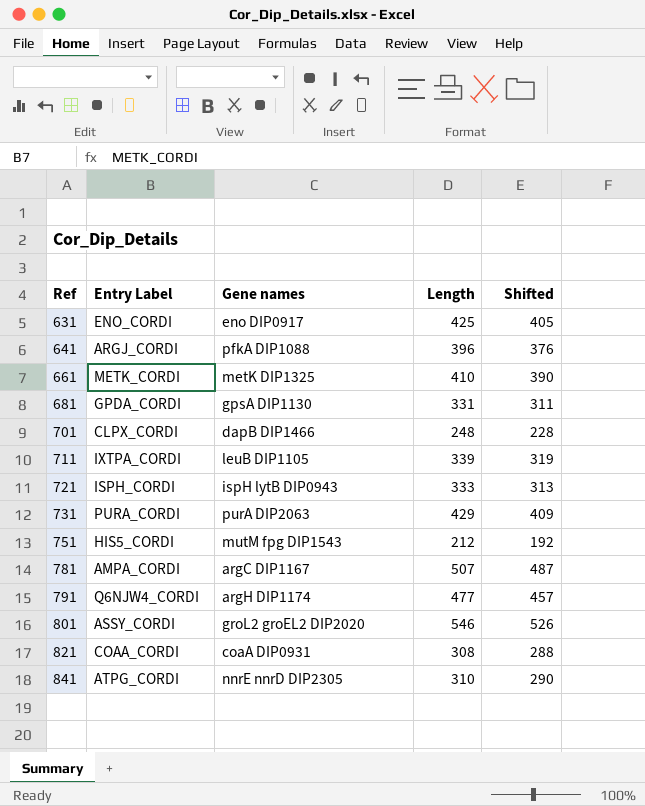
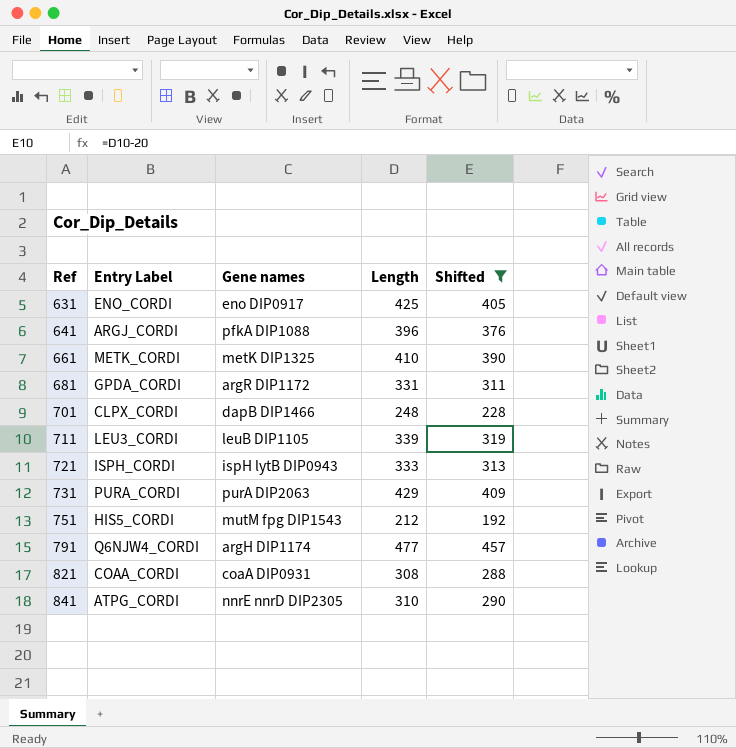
filter: none -> Shifted <= 457
681 | Gene names: gpsA DIP1130 -> argR DIP1172
711 | Entry Label: IXTPA_CORDI -> LEU3_CORDI

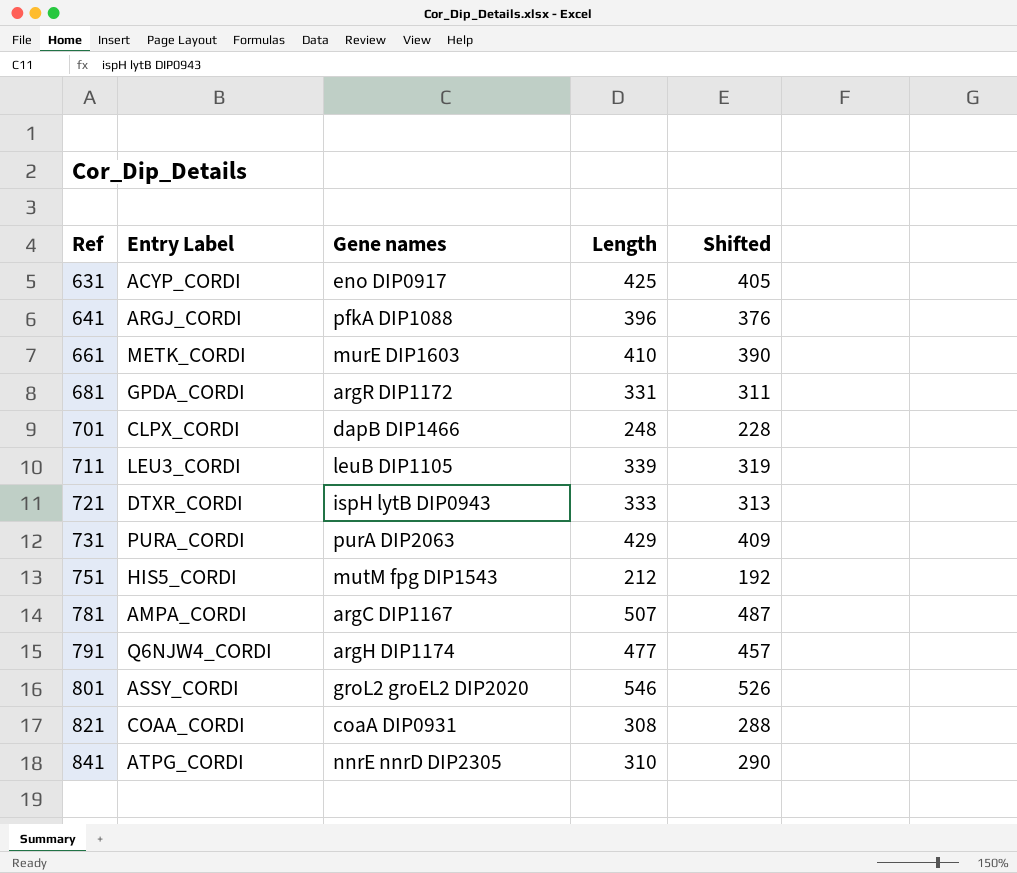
filter: Shifted <= 457 -> none
631 | Entry Label: ENO_CORDI -> ACYP_CORDI
661 | Gene names: metK DIP1325 -> murE DIP1603
721 | Entry Label: ISPH_CORDI -> DTXR_CORDI

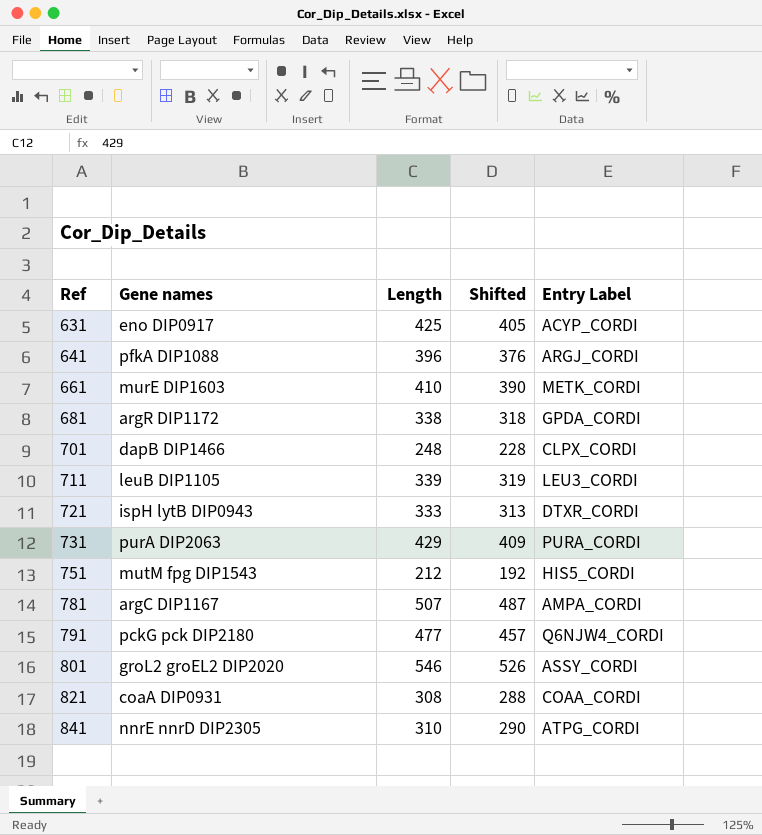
column Entry Label | position: 2 -> 5
681 | Length: 331 -> 338
681 | Shifted: 311 -> 318
791 | Gene names: argH DIP1174 -> pckG pck DIP2180

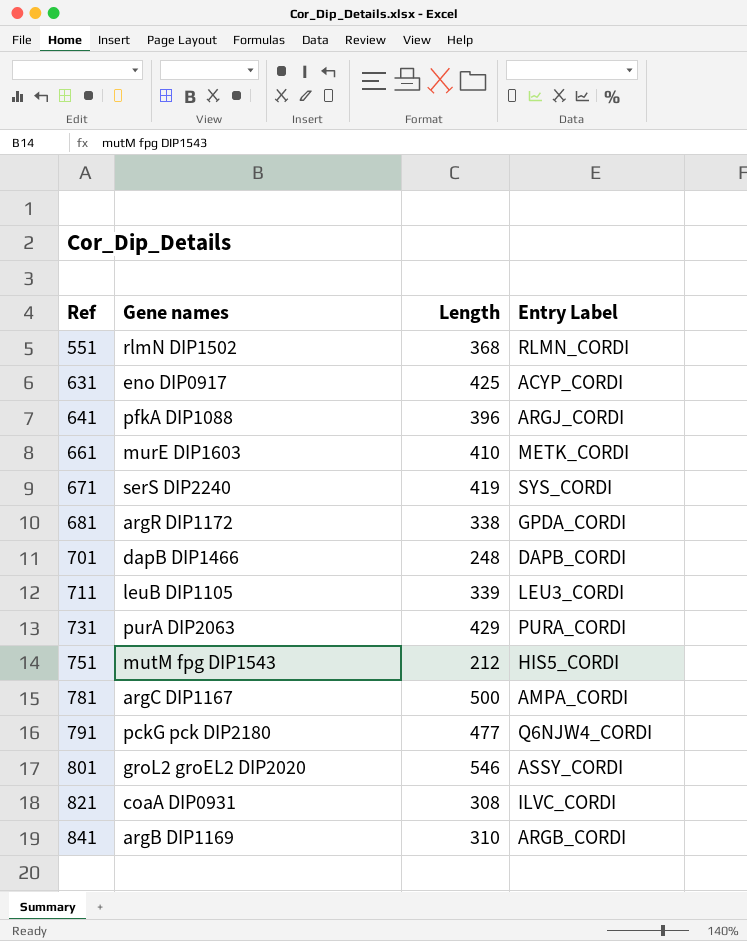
column Shifted | formula: [Length] - 20 -> none
row 721: ispH lytB DIP0943 | 333 | 313 | DTXR_CORDI -> none
row 551: none -> rlmN DIP1502 | 368 | RLMN_CORDI
row 671: none -> serS DIP2240 | 419 | SYS_CORDI
701 | Entry Label: CLPX_CORDI -> DAPB_CORDI
781 | Length: 507 -> 500
821 | Entry Label: COAA_CORDI -> ILVC_CORDI
841 | Gene names: nnrE nnrD DIP2305 -> argB DIP1169
841 | Entry Label: ATPG_CORDI -> ARGB_CORDI

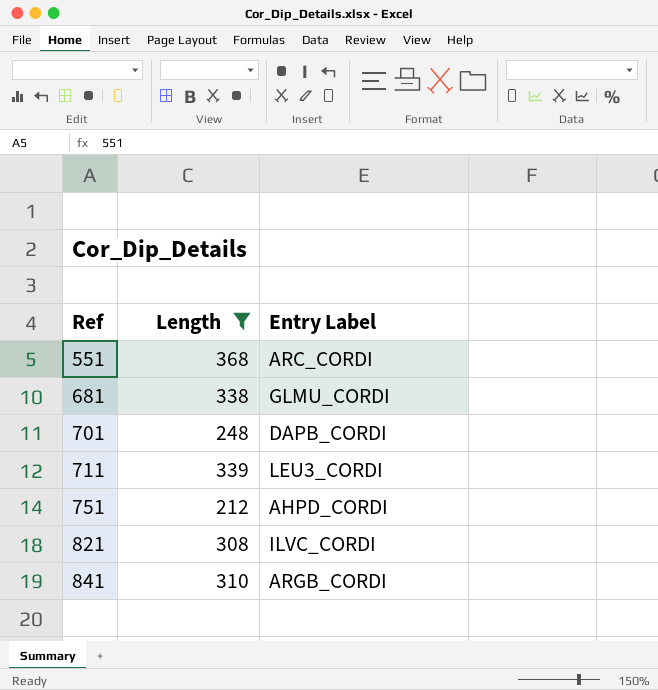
filter: none -> Length <= 368
column Gene names | position: 2 -> none
551 | Entry Label: RLMN_CORDI -> ARC_CORDI
681 | Entry Label: GPDA_CORDI -> GLMU_CORDI
751 | Entry Label: HIS5_CORDI -> AHPD_CORDI

